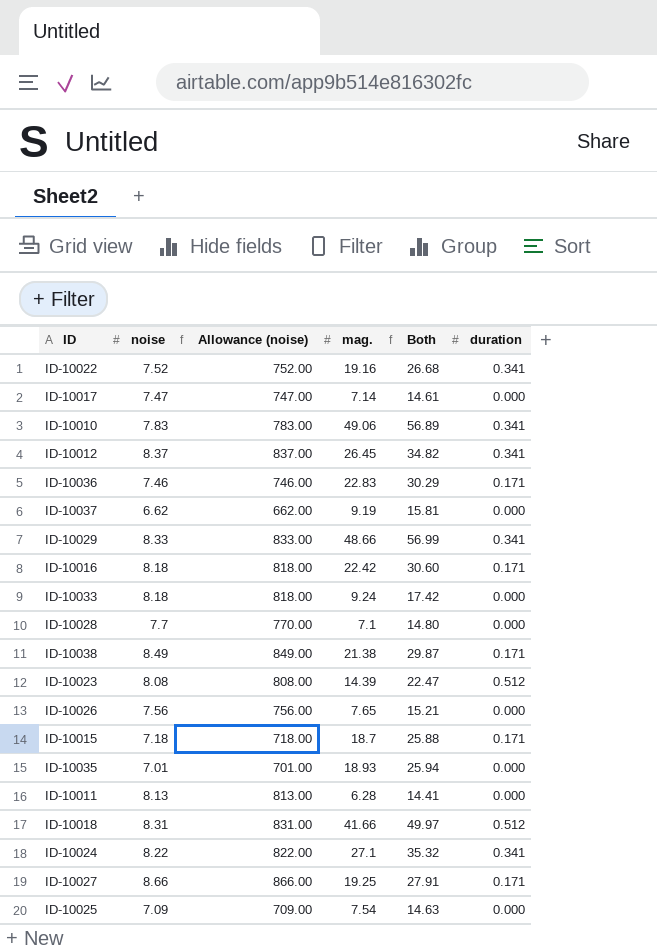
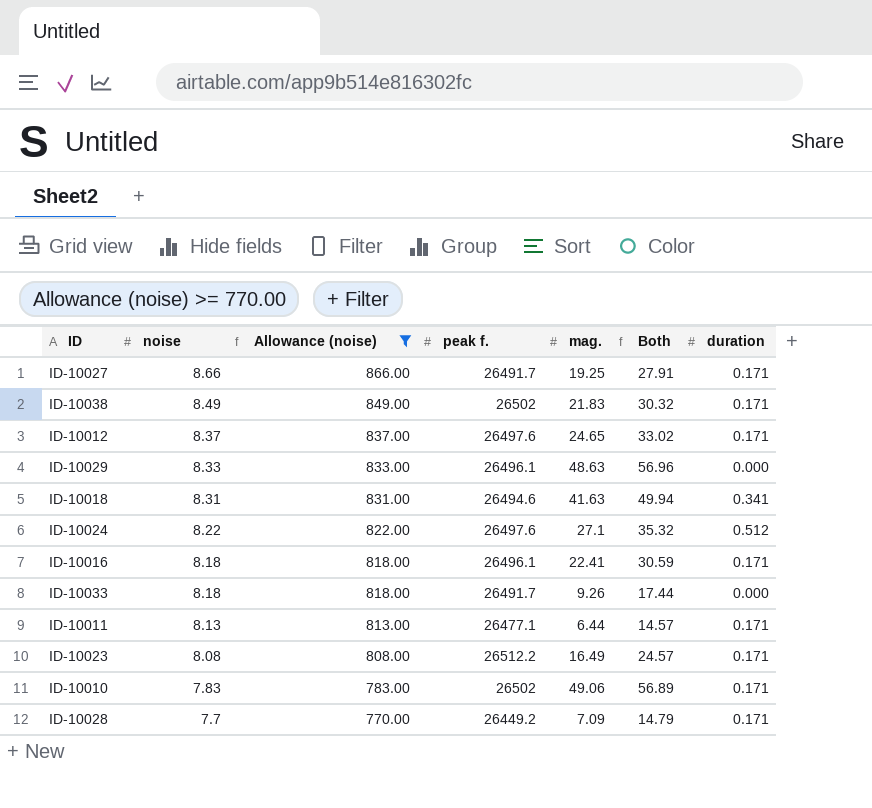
filter: none -> Allowance (noise) >= 770.00
row order: none -> noise descending
column peak f. | position: none -> 4
ID-10038 | mag.: 21.38 -> 21.83
ID-10038 | Both: 29.87 -> 30.32
ID-10012 | mag.: 26.45 -> 24.65
ID-10012 | Both: 34.82 -> 33.02
ID-10012 | duration: 0.341 -> 0.171
ID-10029 | mag.: 48.66 -> 48.63
ID-10029 | Both: 56.99 -> 56.96
ID-10029 | duration: 0.341 -> 0.000
ID-10018 | mag.: 41.66 -> 41.63
ID-10018 | Both: 49.97 -> 49.94
ID-10018 | duration: 0.512 -> 0.341
ID-10024 | duration: 0.341 -> 0.512
ID-10016 | mag.: 22.42 -> 22.41
ID-10016 | Both: 30.60 -> 30.59
ID-10033 | mag.: 9.24 -> 9.26
ID-10033 | Both: 17.42 -> 17.44
ID-10011 | mag.: 6.28 -> 6.44
ID-10011 | Both: 14.41 -> 14.57
ID-10011 | duration: 0.000 -> 0.171
ID-10023 | mag.: 14.39 -> 16.49
ID-10023 | Both: 22.47 -> 24.57
ID-10023 | duration: 0.512 -> 0.171
ID-10010 | duration: 0.341 -> 0.171
ID-10028 | mag.: 7.1 -> 7.09
ID-10028 | Both: 14.80 -> 14.79
ID-10028 | duration: 0.000 -> 0.171

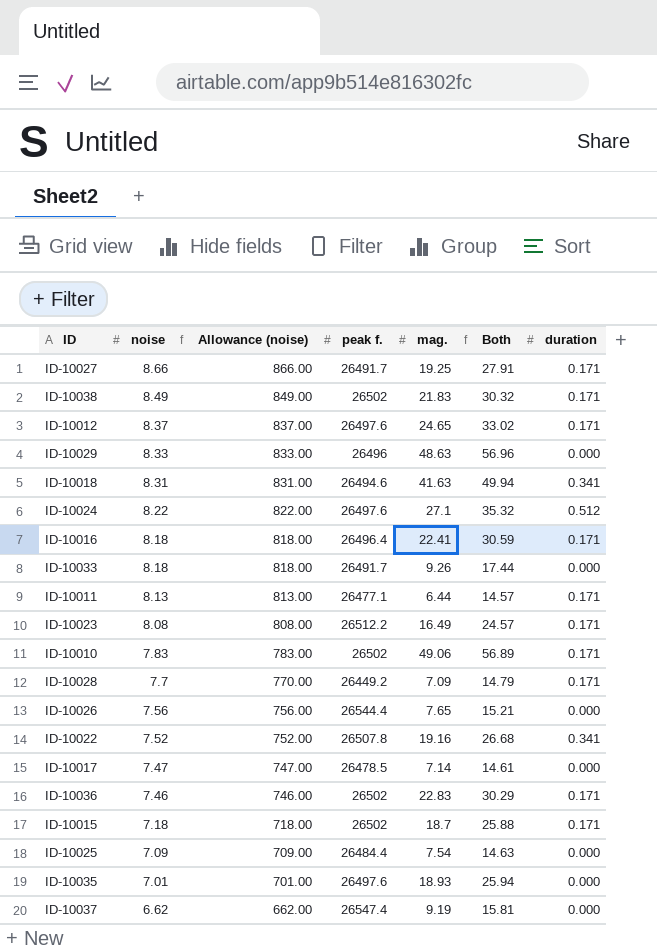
filter: Allowance (noise) >= 770.00 -> none
ID-10029 | peak f.: 26496.1 -> 26496
ID-10016 | peak f.: 26496.1 -> 26496.4

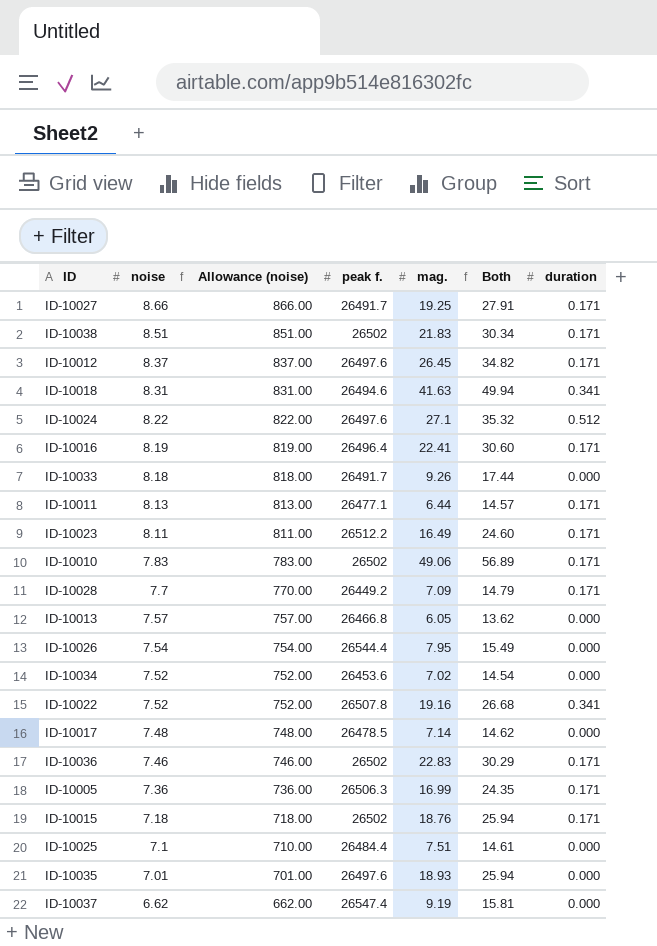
row ID-10029: 8.33 | 833.00 | 26496 | 48.63 | 56.96 | 0.000 -> none
ID-10038 | noise: 8.49 -> 8.51
ID-10038 | Allowance (noise): 849.00 -> 851.00
ID-10038 | Both: 30.32 -> 30.34
ID-10012 | mag.: 24.65 -> 26.45
ID-10012 | Both: 33.02 -> 34.82
ID-10016 | noise: 8.18 -> 8.19
ID-10016 | Allowance (noise): 818.00 -> 819.00
ID-10016 | Both: 30.59 -> 30.60
ID-10023 | noise: 8.08 -> 8.11
ID-10023 | Allowance (noise): 808.00 -> 811.00
ID-10023 | Both: 24.57 -> 24.60
row ID-10013: none -> 7.57 | 757.00 | 26466.8 | 6.05 | 13.62 | 0.000
ID-10026 | noise: 7.56 -> 7.54
ID-10026 | Allowance (noise): 756.00 -> 754.00
ID-10026 | mag.: 7.65 -> 7.95
ID-10026 | Both: 15.21 -> 15.49
row ID-10034: none -> 7.52 | 752.00 | 26453.6 | 7.02 | 14.54 | 0.000
ID-10017 | noise: 7.47 -> 7.48
ID-10017 | Allowance (noise): 747.00 -> 748.00
ID-10017 | Both: 14.61 -> 14.62
row ID-10005: none -> 7.36 | 736.00 | 26506.3 | 16.99 | 24.35 | 0.171
ID-10015 | mag.: 18.7 -> 18.76
ID-10015 | Both: 25.88 -> 25.94
ID-10025 | noise: 7.09 -> 7.1
ID-10025 | Allowance (noise): 709.00 -> 710.00
ID-10025 | mag.: 7.54 -> 7.51
ID-10025 | Both: 14.63 -> 14.61

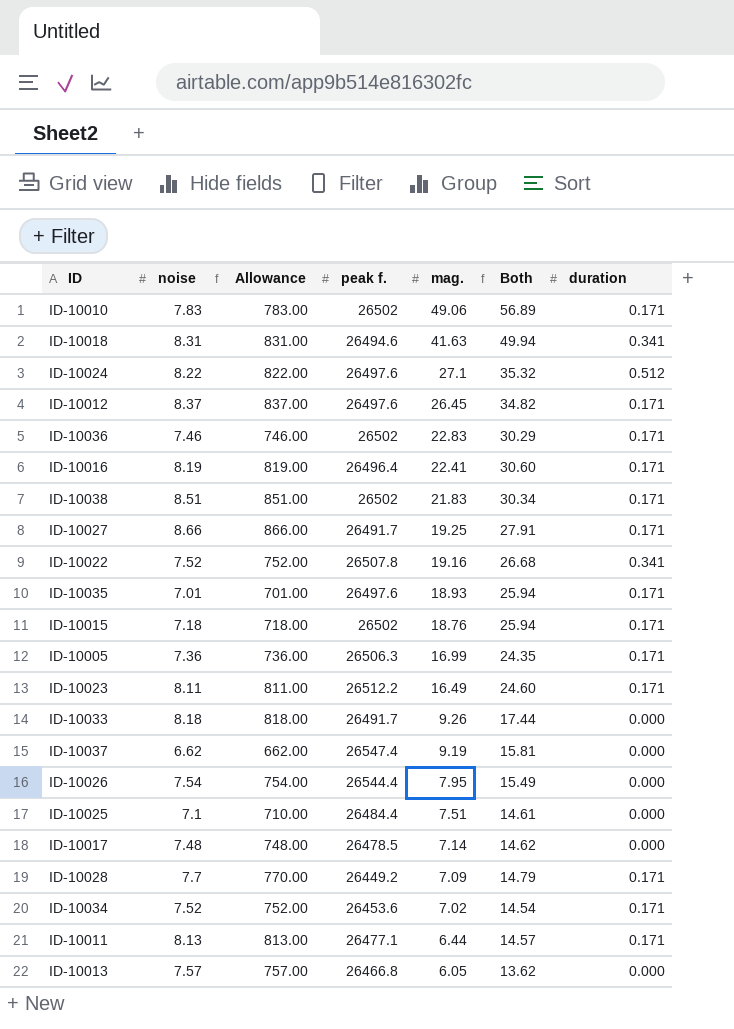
row order: noise descending -> mag. descending
column name: Allowance (noise) -> Allowance
ID-10035 | duration: 0.000 -> 0.171
ID-10034 | duration: 0.000 -> 0.171

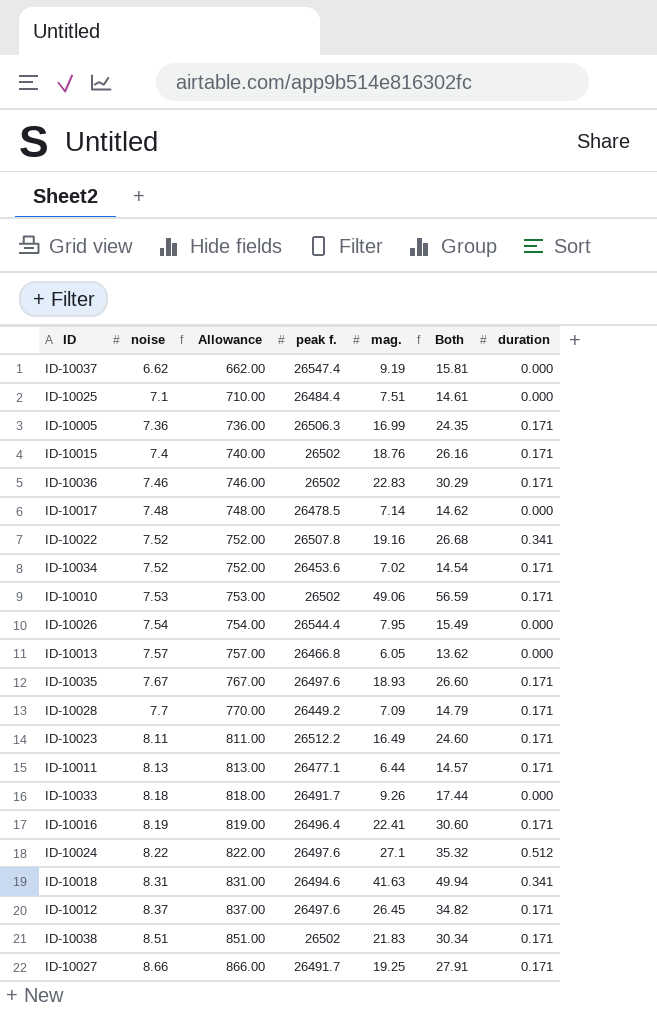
row order: mag. descending -> noise ascending
ID-10015 | noise: 7.18 -> 7.4
ID-10015 | Allowance: 718.00 -> 740.00
ID-10015 | Both: 25.94 -> 26.16
ID-10010 | noise: 7.83 -> 7.53
ID-10010 | Allowance: 783.00 -> 753.00
ID-10010 | Both: 56.89 -> 56.59
ID-10035 | noise: 7.01 -> 7.67
ID-10035 | Allowance: 701.00 -> 767.00
ID-10035 | Both: 25.94 -> 26.60

